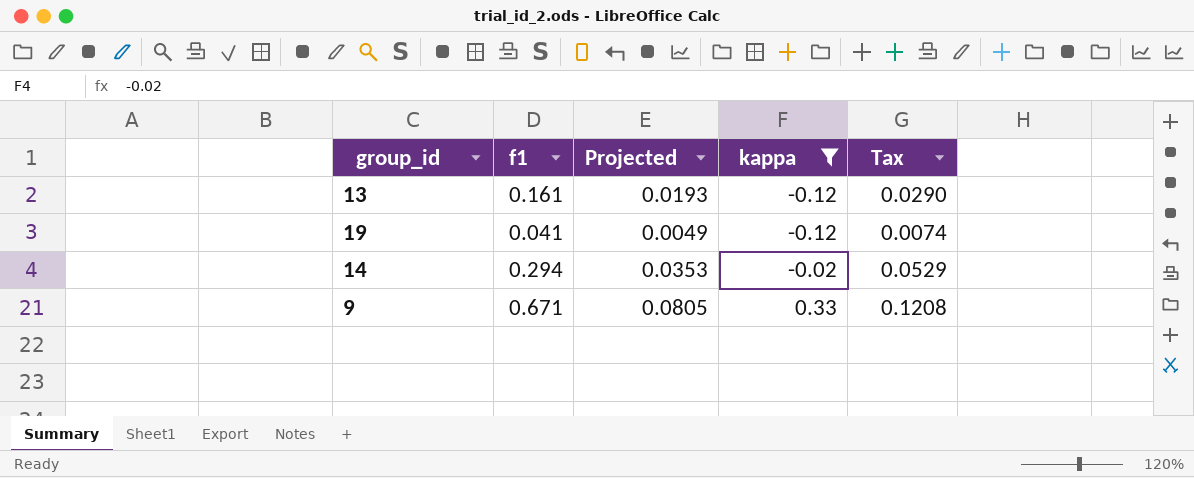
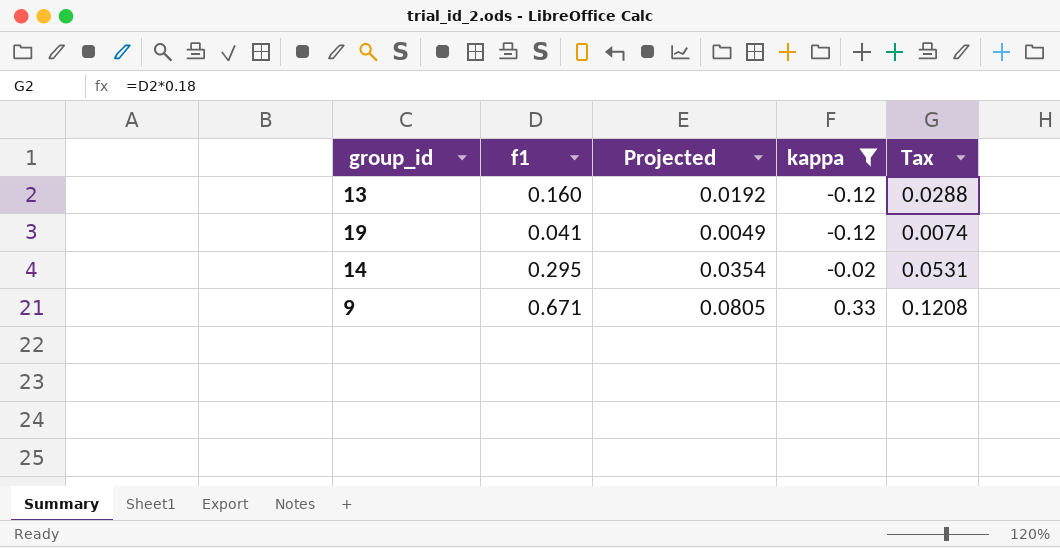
13 | f1: 0.161 -> 0.160
13 | Projected: 0.0193 -> 0.0192
13 | Tax: 0.0290 -> 0.0288
14 | f1: 0.294 -> 0.295
14 | Projected: 0.0353 -> 0.0354
14 | Tax: 0.0529 -> 0.0531

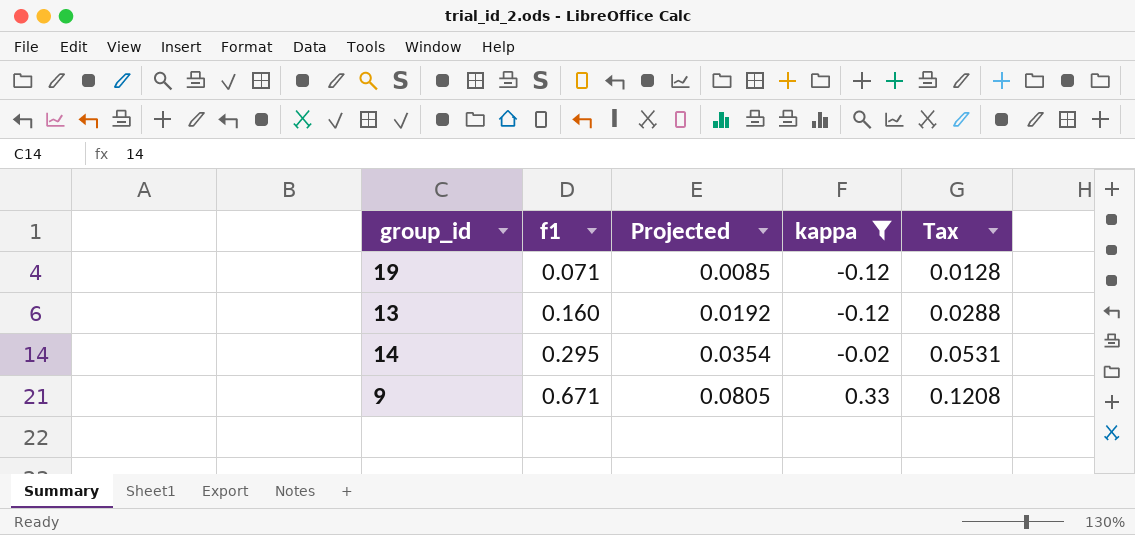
row order: kappa ascending -> f1 ascending
19 | f1: 0.041 -> 0.071
19 | Projected: 0.0049 -> 0.0085
19 | Tax: 0.0074 -> 0.0128

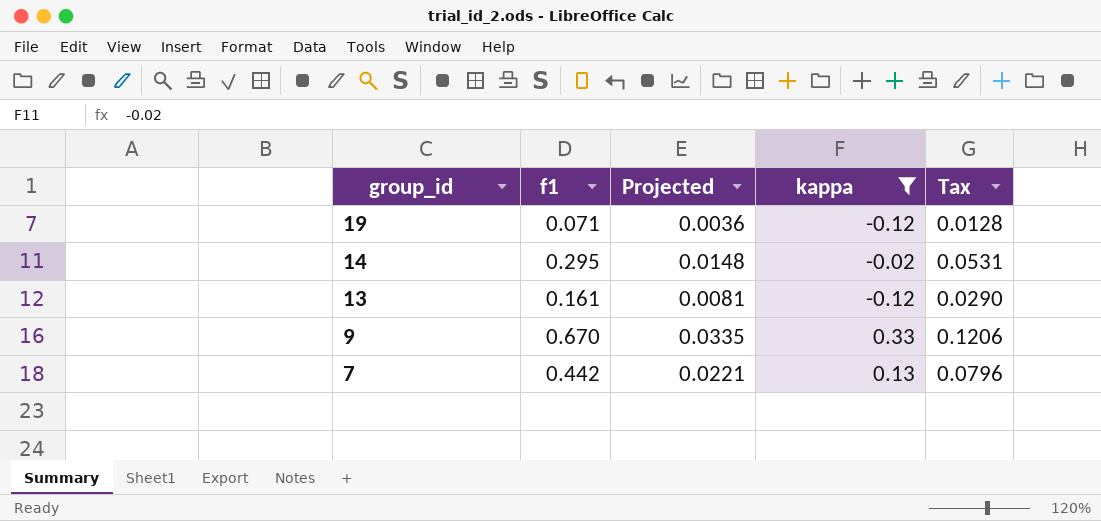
row order: f1 ascending -> group_id descending
column Projected | formula: [f1] * 0.12 -> [f1] * 0.05
13 | f1: 0.160 -> 0.161
13 | Tax: 0.0288 -> 0.0290
9 | f1: 0.671 -> 0.670
9 | Tax: 0.1208 -> 0.1206
row 7: none -> 0.442 | 0.0221 | 0.13 | 0.0796

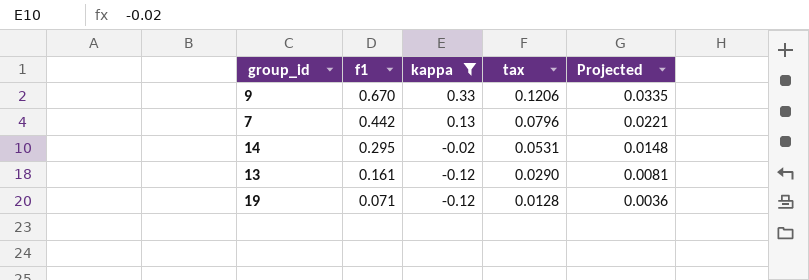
row order: group_id descending -> f1 descending
column name: Tax -> tax
column Projected | position: 3 -> 5

